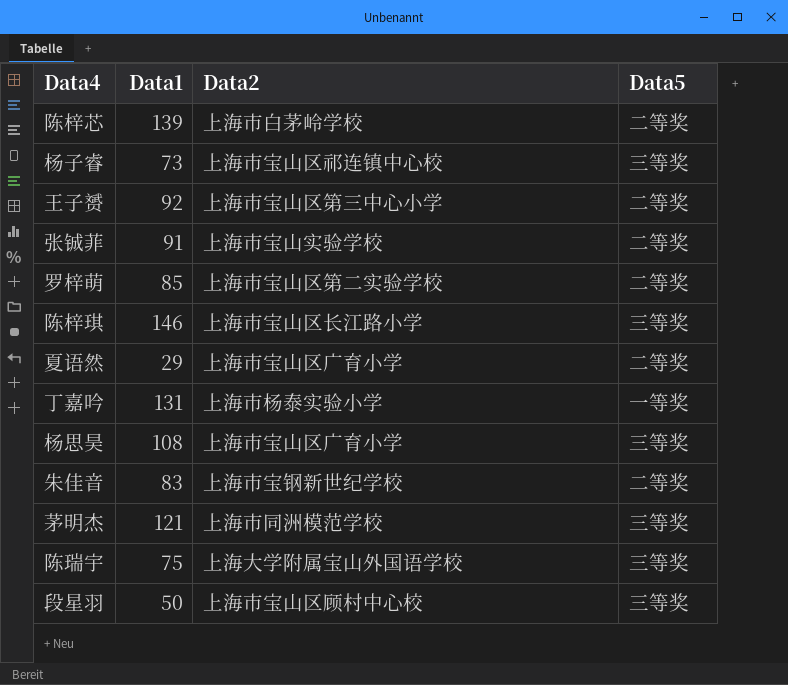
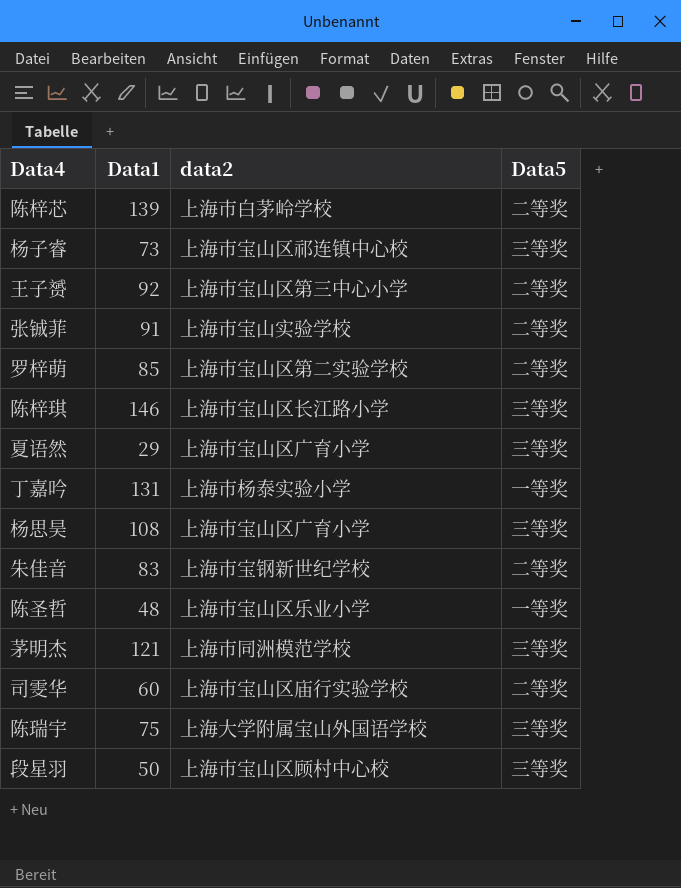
column name: Data2 -> data2
夏语然 | Data5: 二等奖 -> 三等奖
row 陈圣哲: none -> 48 | 上海市宝山区乐业小学 | 一等奖
row 司雯华: none -> 60 | 上海市宝山区庙行实验学校 | 二等奖

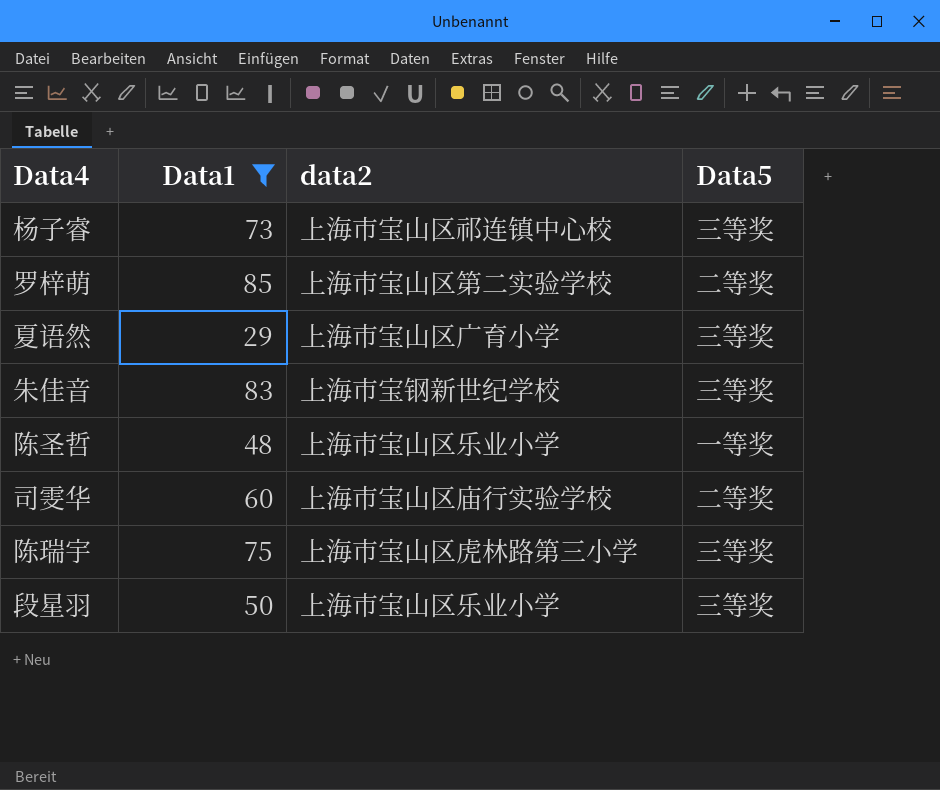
filter: none -> Data1 <= 85
朱佳音 | Data5: 二等奖 -> 三等奖
陈瑞宇 | data2: 上海大学附属宝山外国语学校 -> 上海市宝山区虎林路第三小学
段星羽 | data2: 上海市宝山区顾村中心校 -> 上海市宝山区乐业小学

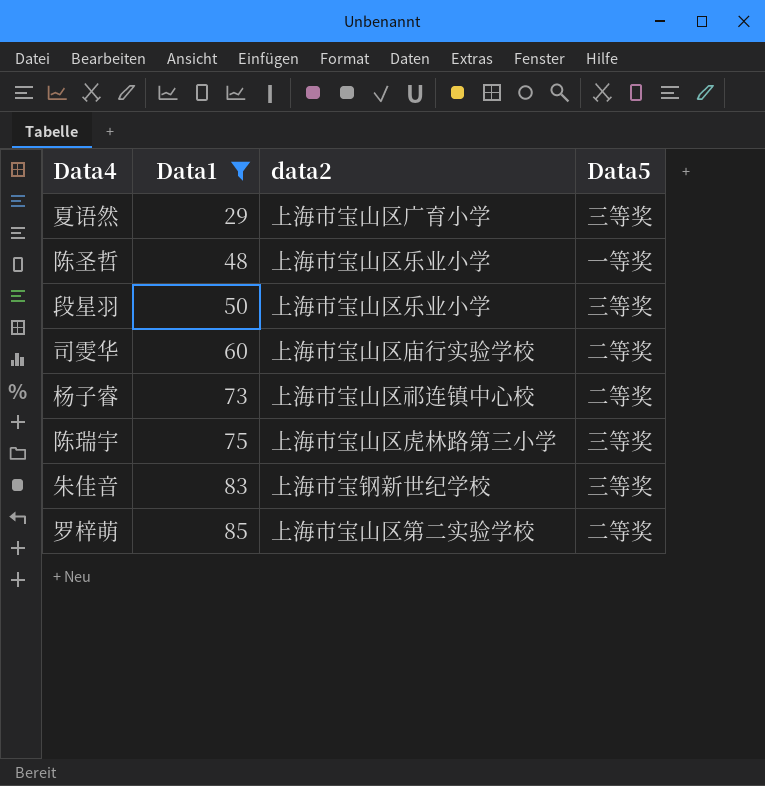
row order: none -> Data1 ascending
杨子睿 | Data5: 三等奖 -> 二等奖

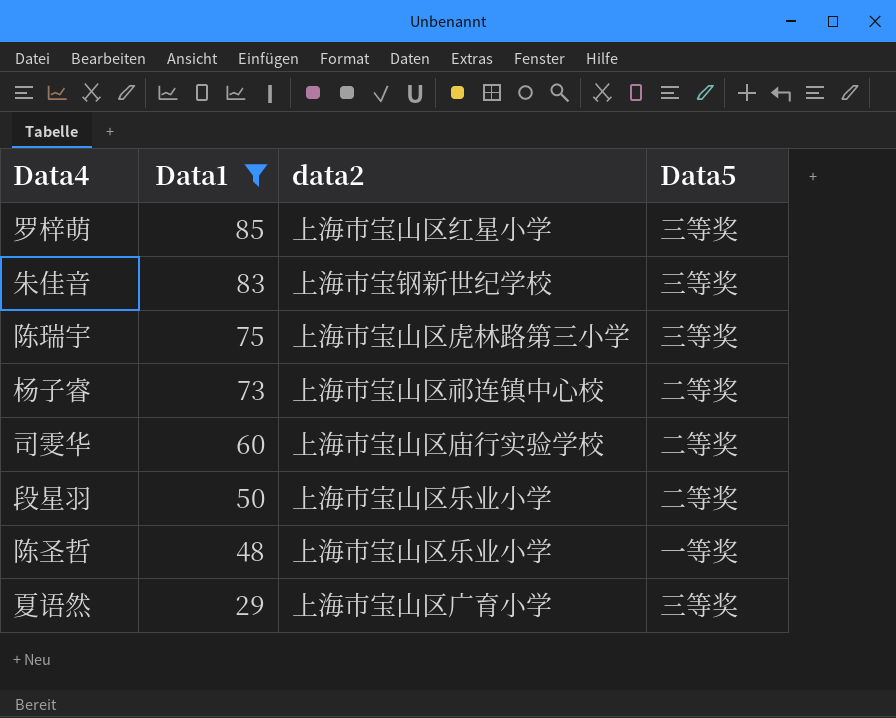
row order: Data1 ascending -> Data1 descending
罗梓萌 | data2: 上海市宝山区第二实验学校 -> 上海市宝山区红星小学
罗梓萌 | Data5: 二等奖 -> 三等奖
段星羽 | Data5: 三等奖 -> 二等奖

